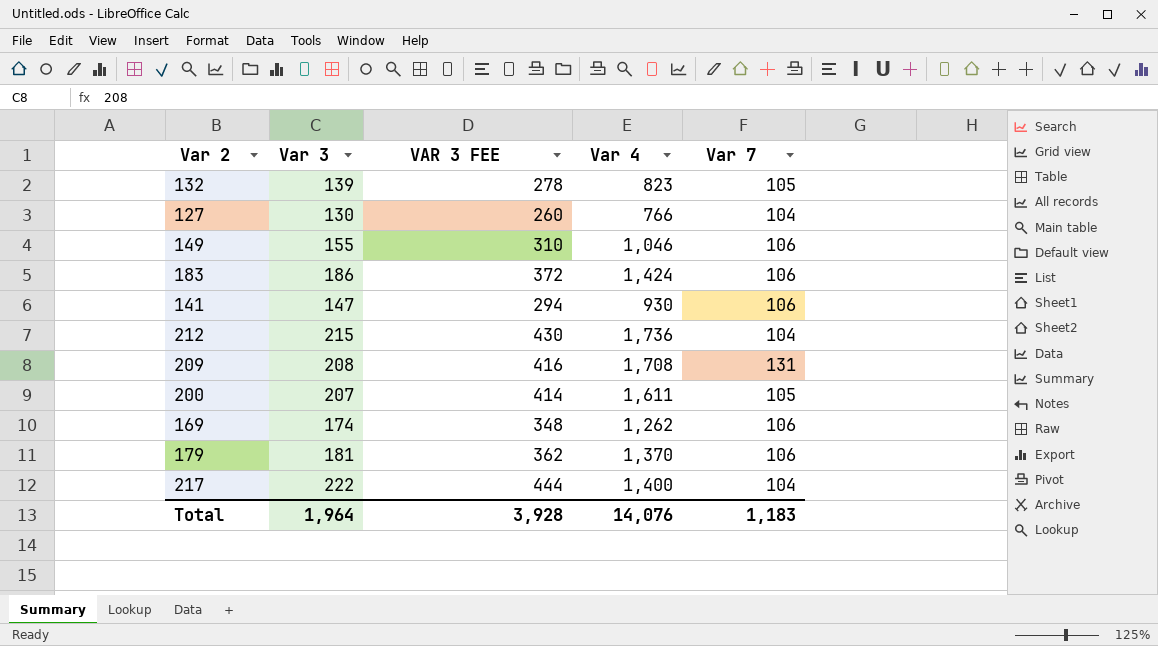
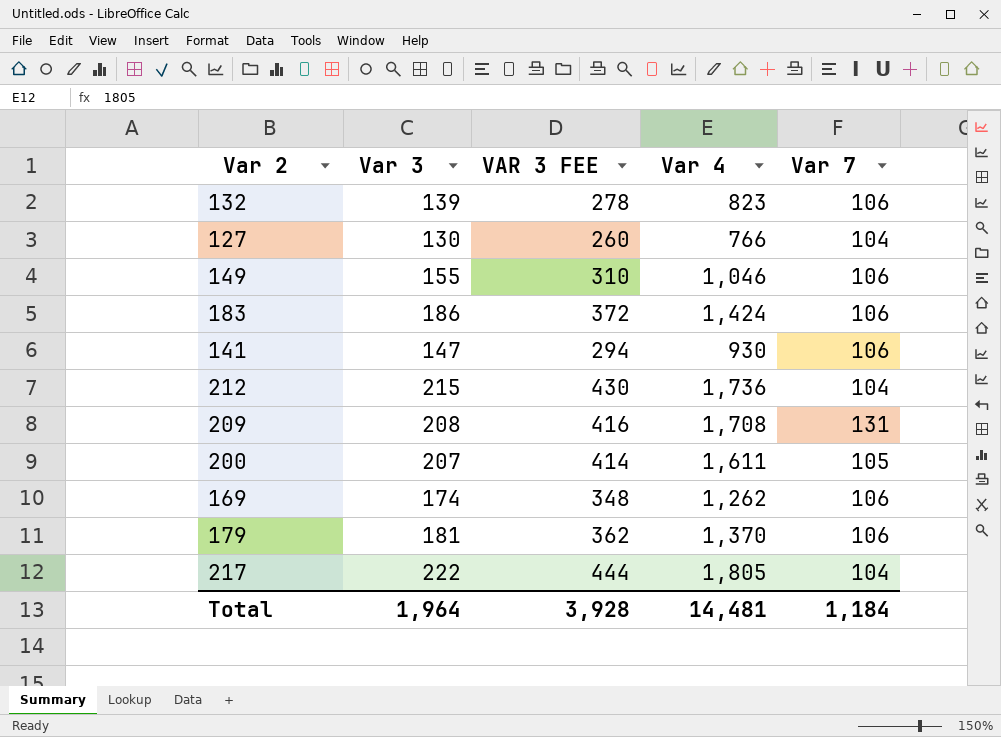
132 | Var 7: 105 -> 106
217 | Var 4: 1,400 -> 1,805
Total | Var 4: 14,076 -> 14,481
Total | Var 7: 1,183 -> 1,184

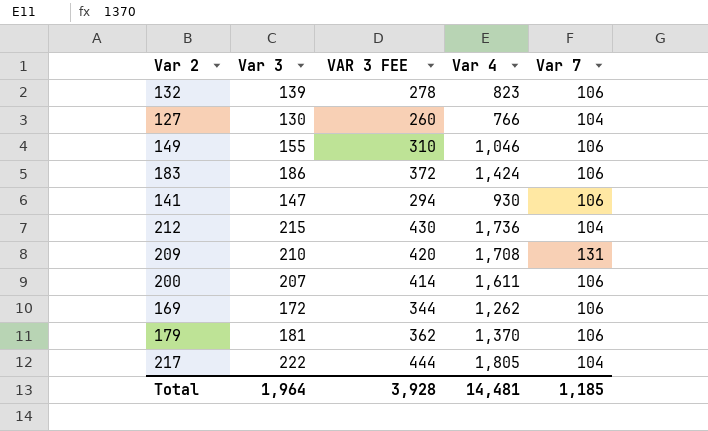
209 | Var 3: 208 -> 210
209 | VAR 3 FEE: 416 -> 420
200 | Var 7: 105 -> 106
169 | Var 3: 174 -> 172
169 | VAR 3 FEE: 348 -> 344
Total | Var 7: 1,184 -> 1,185

